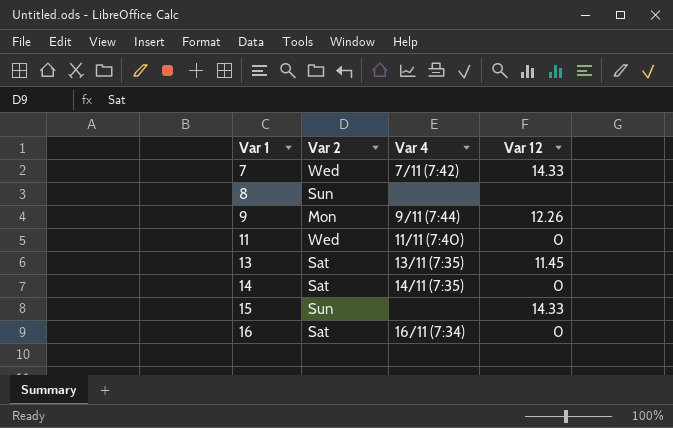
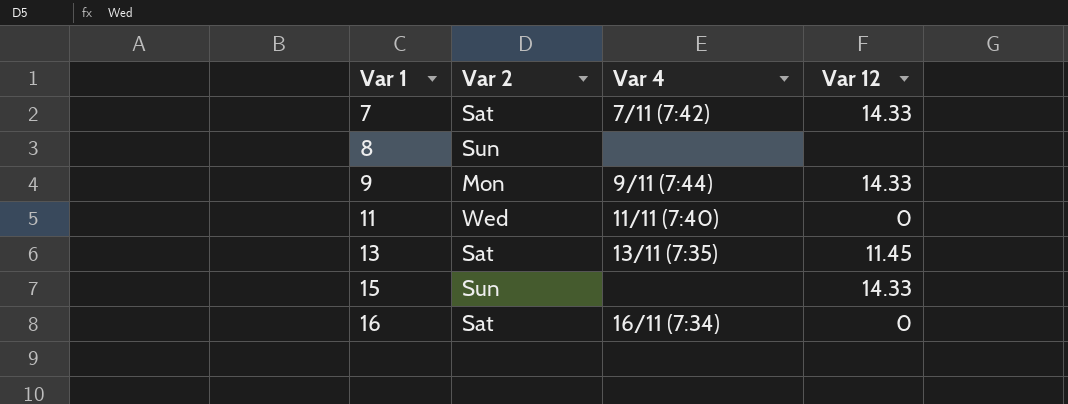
row 14: Sat | 14/11 (7:35) | 0 -> none
7 | Var 2: Wed -> Sat
9 | Var 12: 12.26 -> 14.33

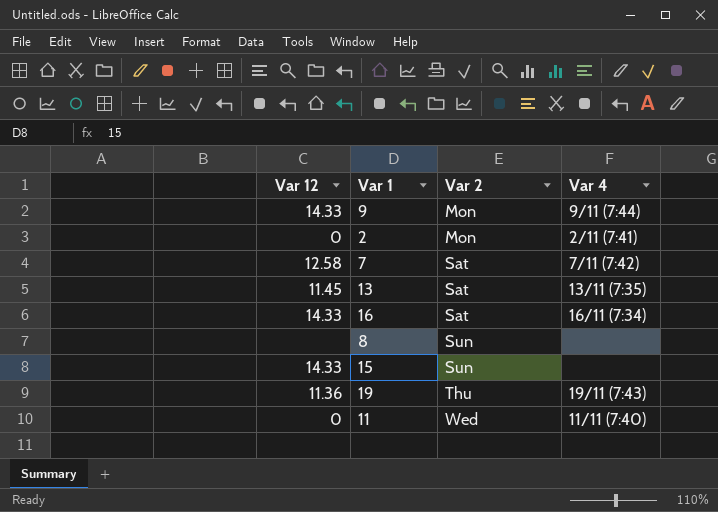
row order: Var 1 ascending -> Var 2 ascending
column Var 12 | position: 4 -> 1
row 2: none -> 0 | Mon | 2/11 (7:41)
7 | Var 12: 14.33 -> 12.58
16 | Var 12: 0 -> 14.33
row 19: none -> 11.36 | Thu | 19/11 (7:43)

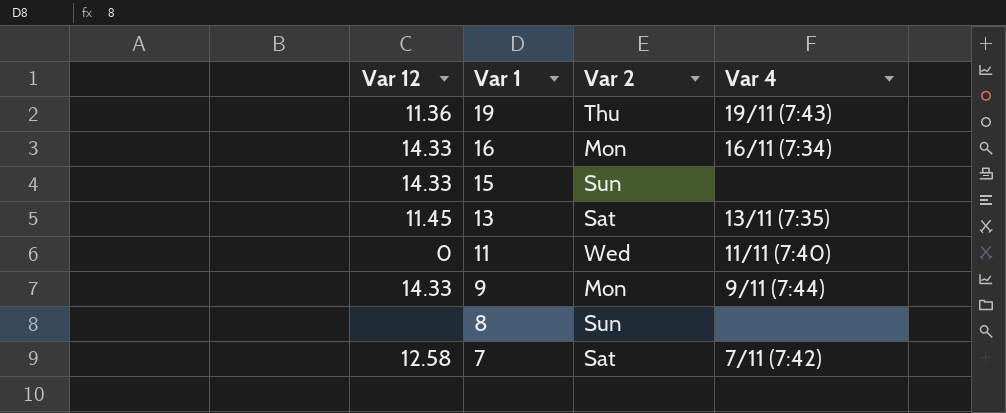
row order: Var 2 ascending -> Var 1 descending
row 2: 0 | Mon | 2/11 (7:41) -> none
16 | Var 2: Sat -> Mon

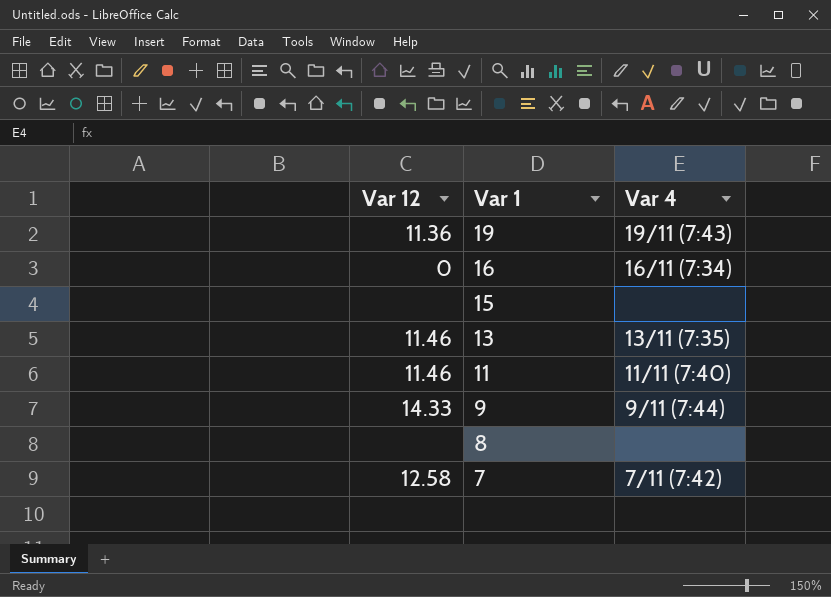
column Var 2 | position: 3 -> none
16 | Var 12: 14.33 -> 0
15 | Var 12: 14.33 -> none
13 | Var 12: 11.45 -> 11.46
11 | Var 12: 0 -> 11.46

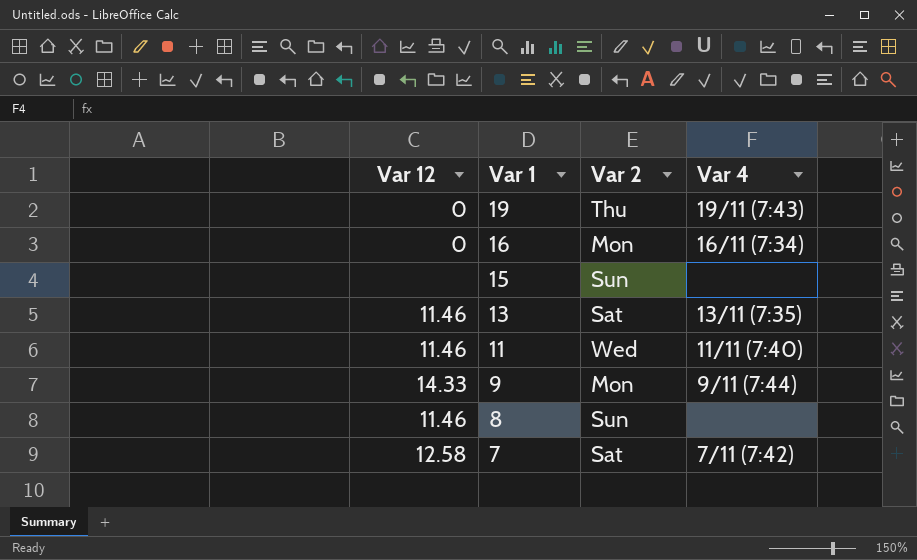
column Var 2 | position: none -> 3
19 | Var 12: 11.36 -> 0
8 | Var 12: none -> 11.46

